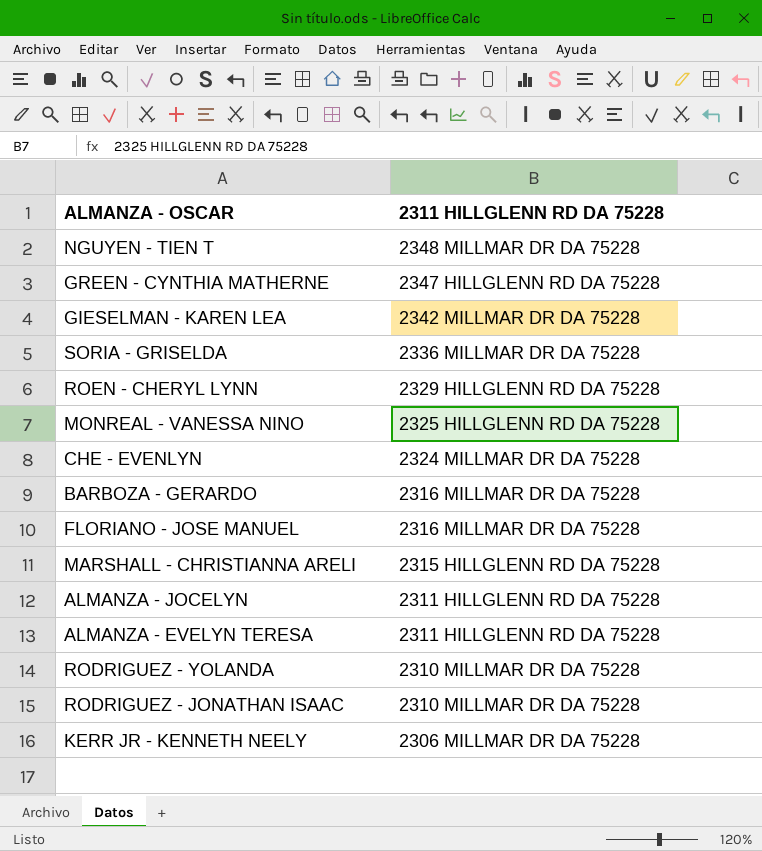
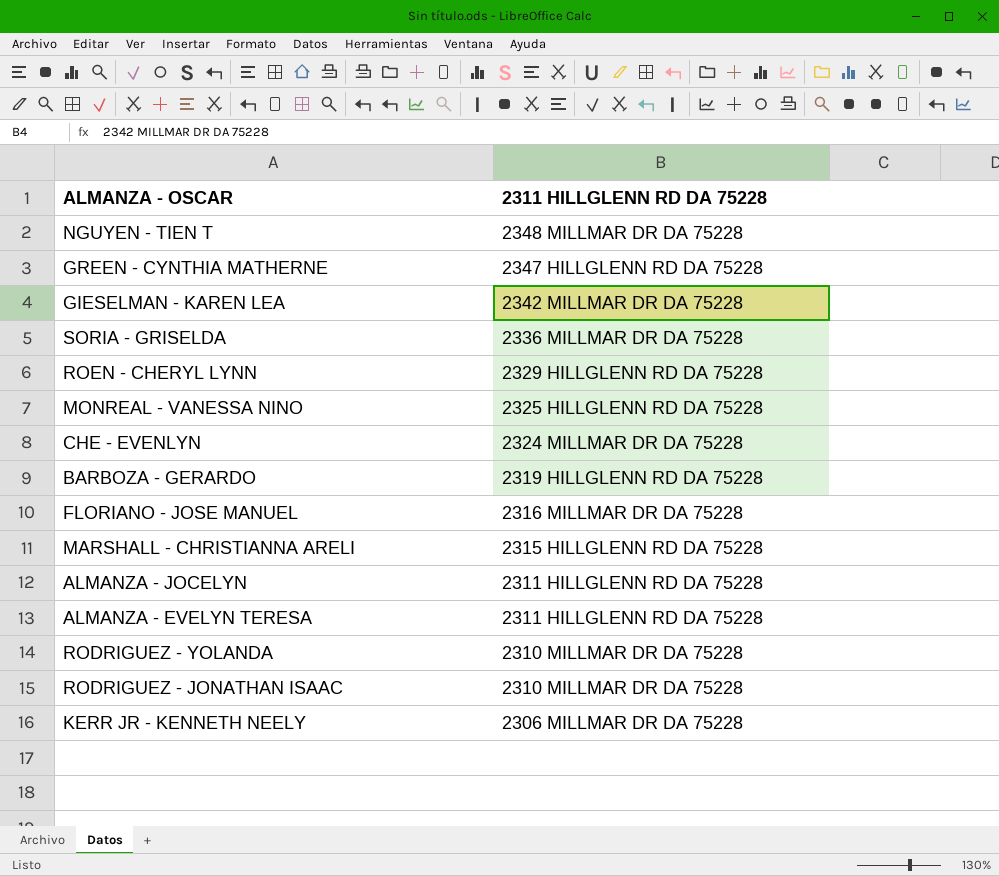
BARBOZA - GERARDO | 2311 HILLGLENN RD DA 75228: 2316 MILLMAR DR DA 75228 -> 2319 HILLGLENN RD DA 75228

